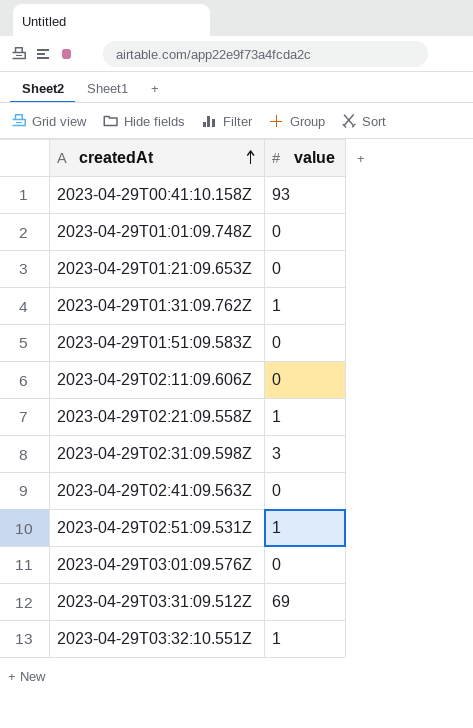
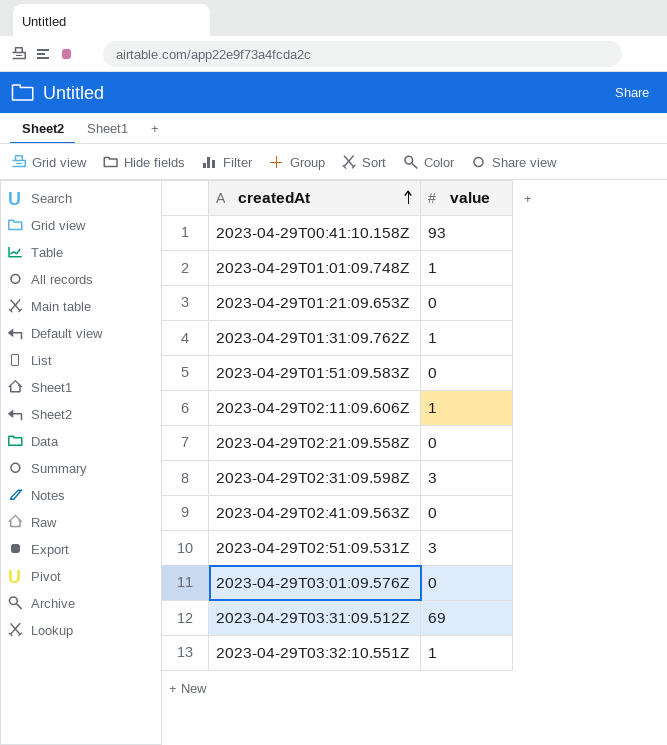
2023-04-29T01:01:09.748Z | value: 0 -> 1
2023-04-29T02:11:09.606Z | value: 0 -> 1
2023-04-29T02:21:09.558Z | value: 1 -> 0
2023-04-29T02:51:09.531Z | value: 1 -> 3

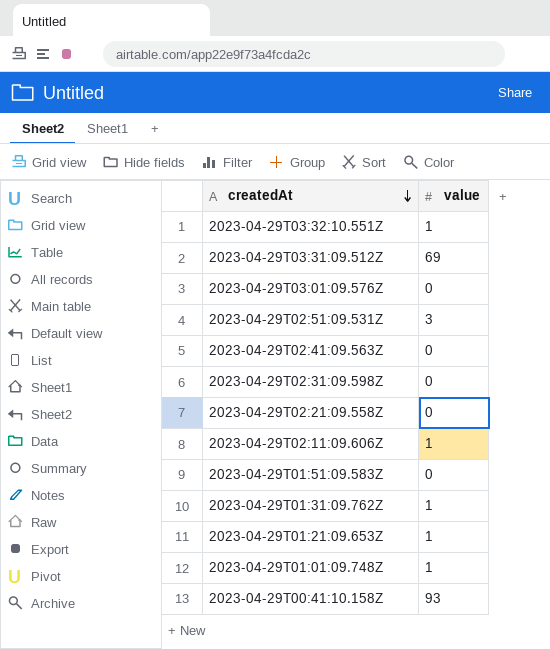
row order: createdAt ascending -> createdAt descending
2023-04-29T02:31:09.598Z | value: 3 -> 0
2023-04-29T01:21:09.653Z | value: 0 -> 1

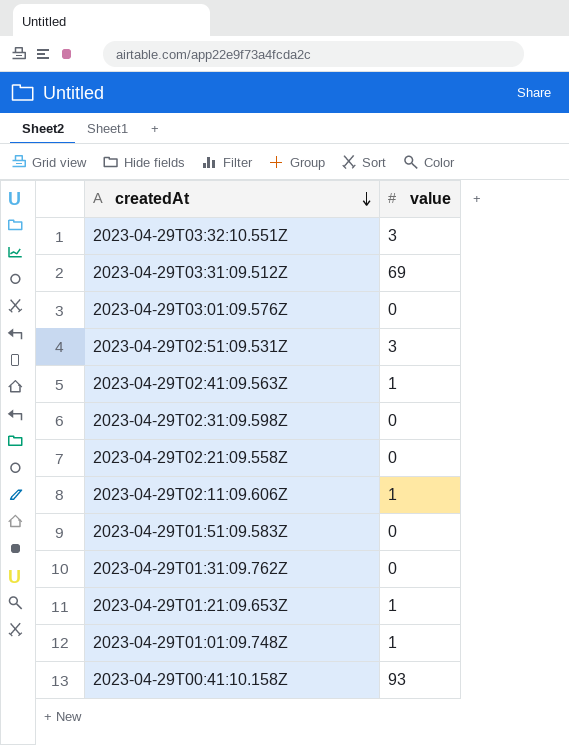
2023-04-29T03:32:10.551Z | value: 1 -> 3
2023-04-29T02:41:09.563Z | value: 0 -> 1
2023-04-29T01:31:09.762Z | value: 1 -> 0

